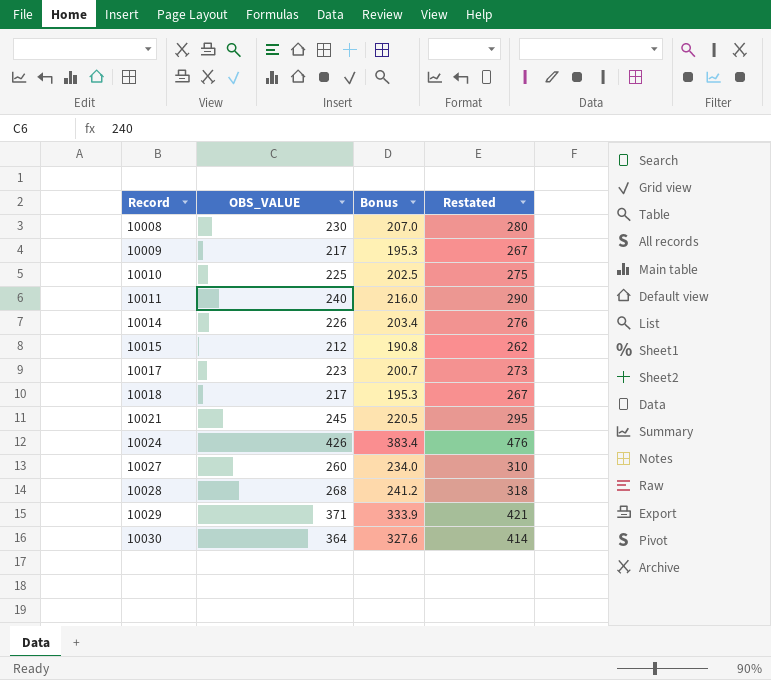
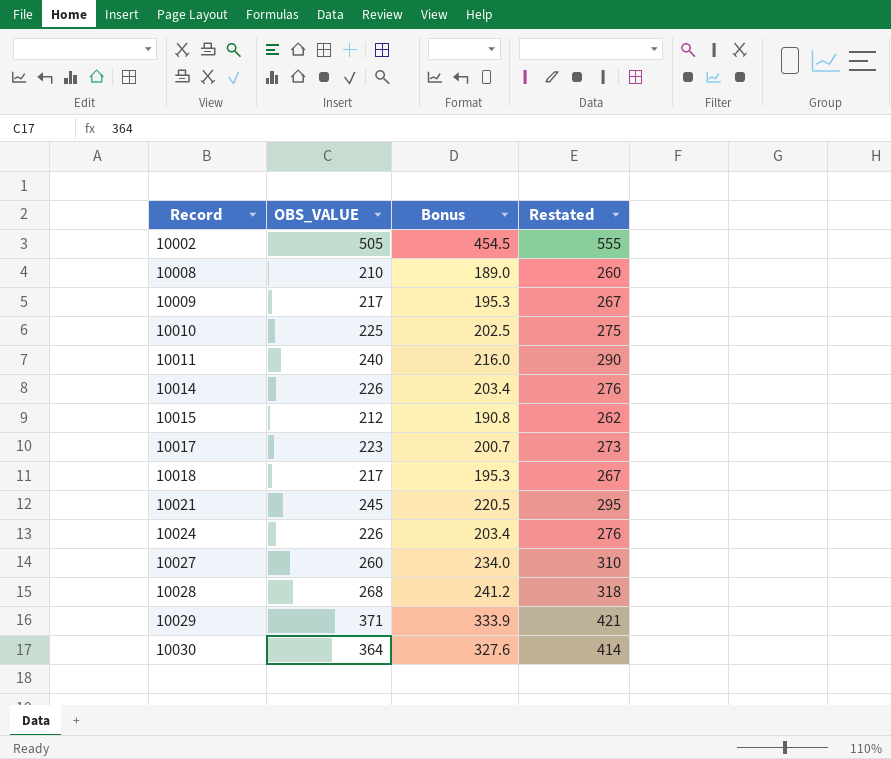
row 10002: none -> 505 | 454.5 | 555
10008 | OBS_VALUE: 230 -> 210
10008 | Bonus: 207.0 -> 189.0
10008 | Restated: 280 -> 260
10024 | OBS_VALUE: 426 -> 226
10024 | Bonus: 383.4 -> 203.4
10024 | Restated: 476 -> 276

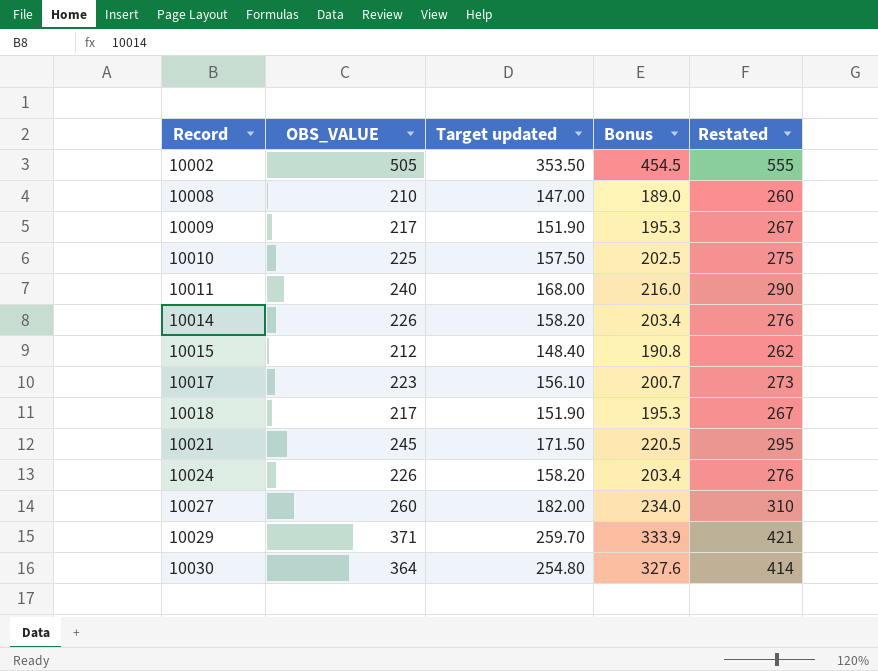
column Target updated | formula: none -> [OBS_VALUE] * 0.7
row 10028: 268 | 241.2 | 318 -> none

